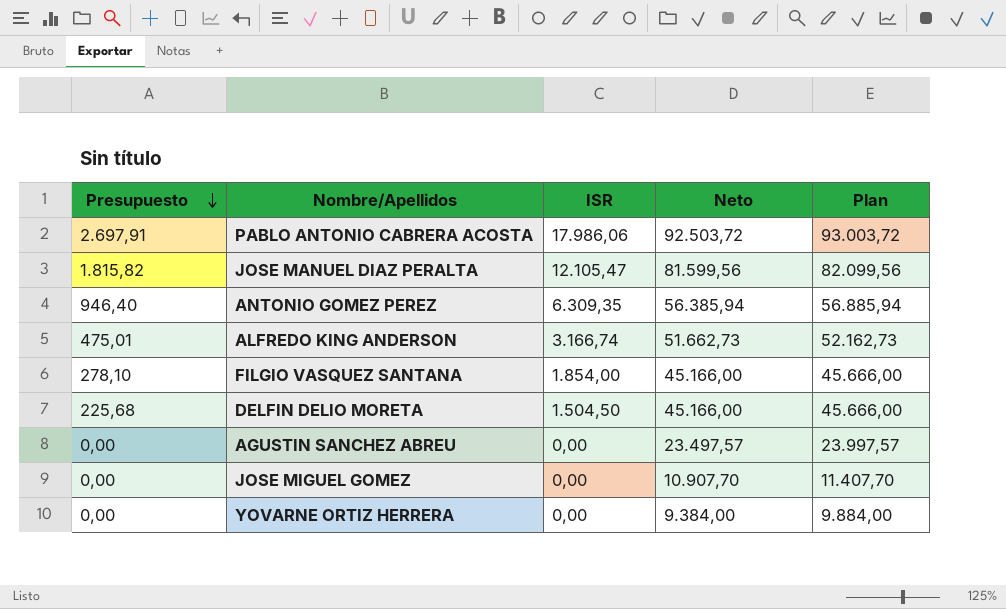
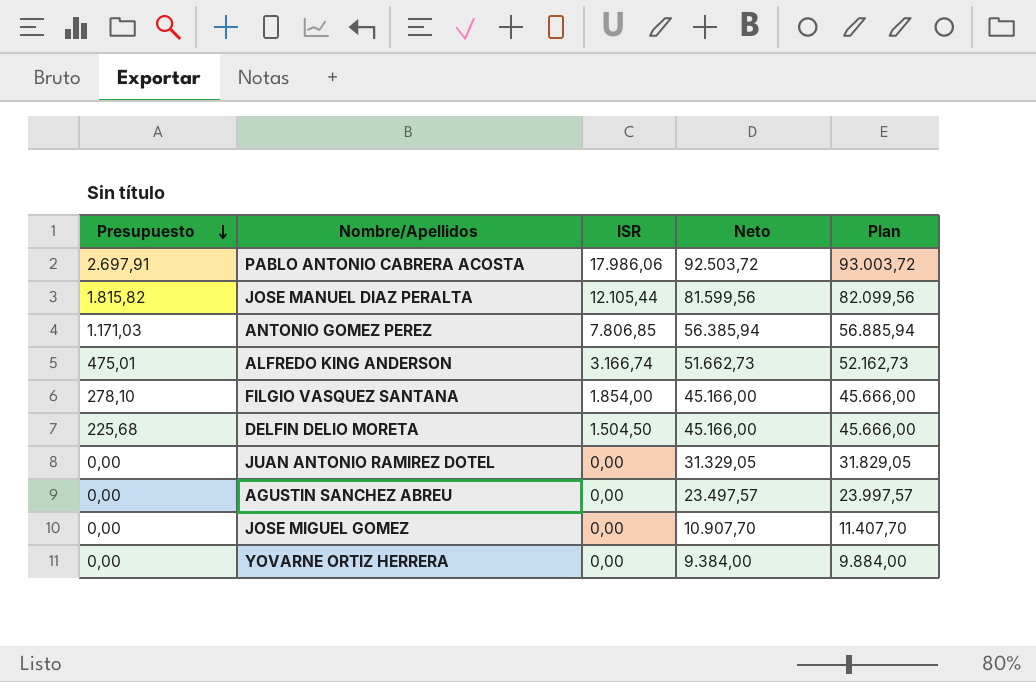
JOSE MANUEL DIAZ PERALTA | ISR: 12.105,47 -> 12.105,44
ANTONIO GOMEZ PEREZ | Presupuesto: 946,40 -> 1.171,03
ANTONIO GOMEZ PEREZ | ISR: 6.309,35 -> 7.806,85
row JUAN ANTONIO RAMIREZ DOTEL: none -> 0,00 | 0,00 | 31.329,05 | 31.829,05

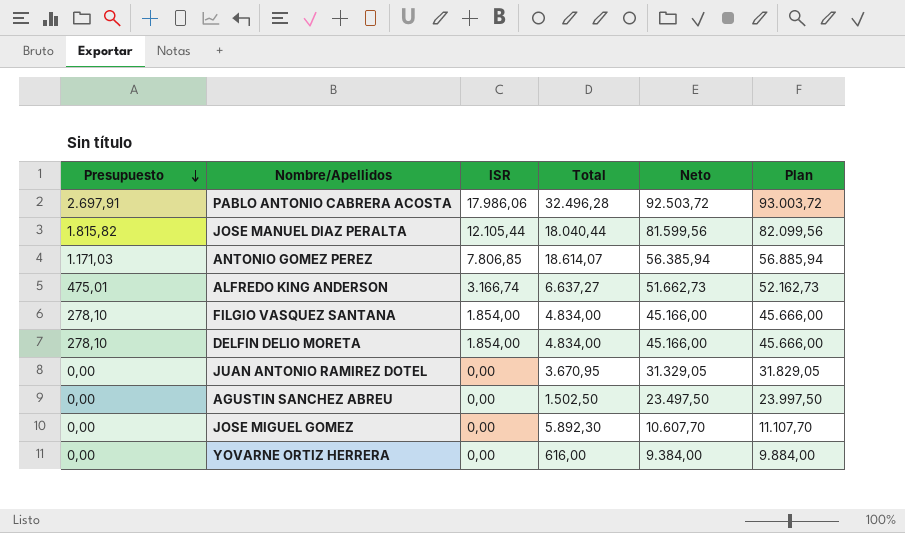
column Total | position: none -> 4
DELFIN DELIO MORETA | Presupuesto: 225,68 -> 278,10
DELFIN DELIO MORETA | ISR: 1.504,50 -> 1.854,00
AGUSTIN SANCHEZ ABREU | Neto: 23.497,57 -> 23.497,50
AGUSTIN SANCHEZ ABREU | Plan: 23.997,57 -> 23.997,50
JOSE MIGUEL GOMEZ | Neto: 10.907,70 -> 10.607,70
JOSE MIGUEL GOMEZ | Plan: 11.407,70 -> 11.107,70

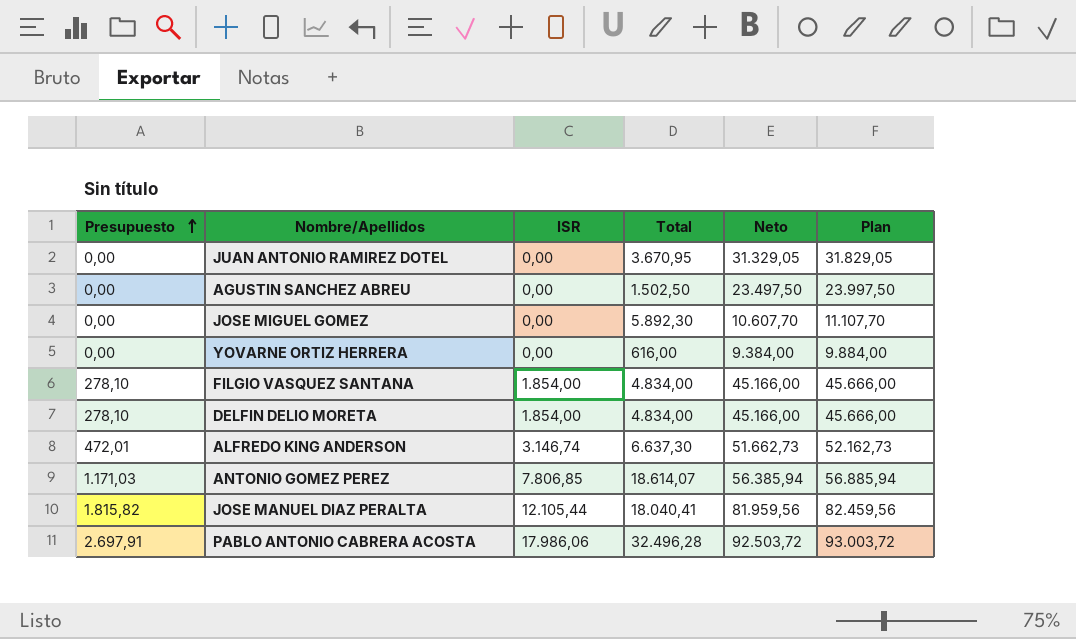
row order: Presupuesto descending -> Presupuesto ascending
ALFREDO KING ANDERSON | Presupuesto: 475,01 -> 472,01
ALFREDO KING ANDERSON | ISR: 3.166,74 -> 3.146,74
ALFREDO KING ANDERSON | Total: 6.637,27 -> 6.637,30
JOSE MANUEL DIAZ PERALTA | Total: 18.040,44 -> 18.040,41
JOSE MANUEL DIAZ PERALTA | Neto: 81.599,56 -> 81.959,56
JOSE MANUEL DIAZ PERALTA | Plan: 82.099,56 -> 82.459,56

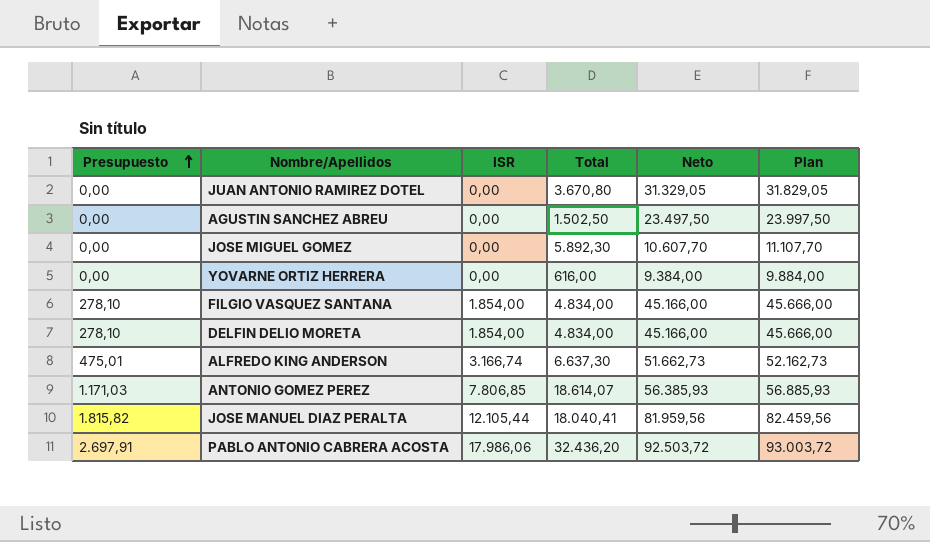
JUAN ANTONIO RAMIREZ DOTEL | Total: 3.670,95 -> 3.670,80
ALFREDO KING ANDERSON | Presupuesto: 472,01 -> 475,01
ALFREDO KING ANDERSON | ISR: 3.146,74 -> 3.166,74
ANTONIO GOMEZ PEREZ | Neto: 56.385,94 -> 56.385,93
ANTONIO GOMEZ PEREZ | Plan: 56.885,94 -> 56.885,93
PABLO ANTONIO CABRERA ACOSTA | Total: 32.496,28 -> 32.436,20

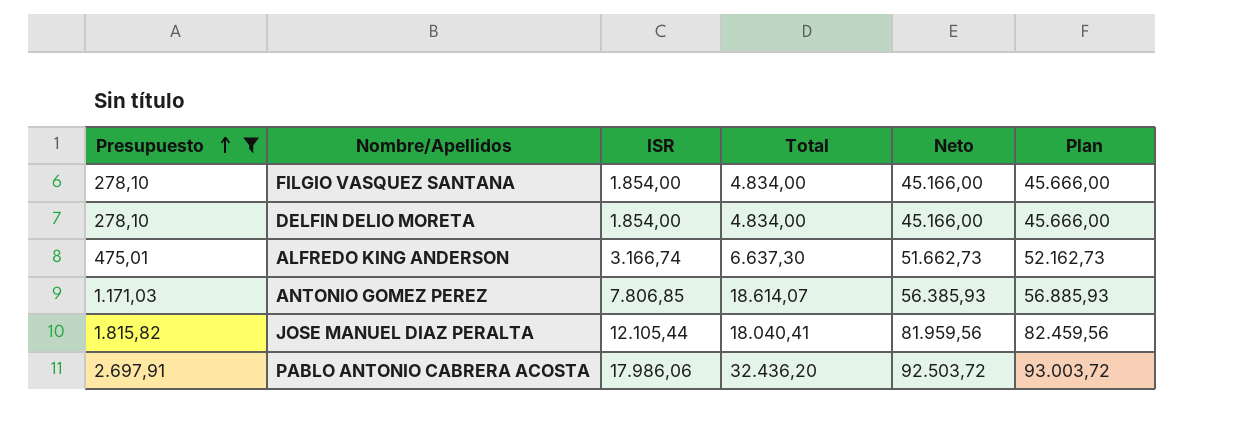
filter: none -> Presupuesto != 0,00

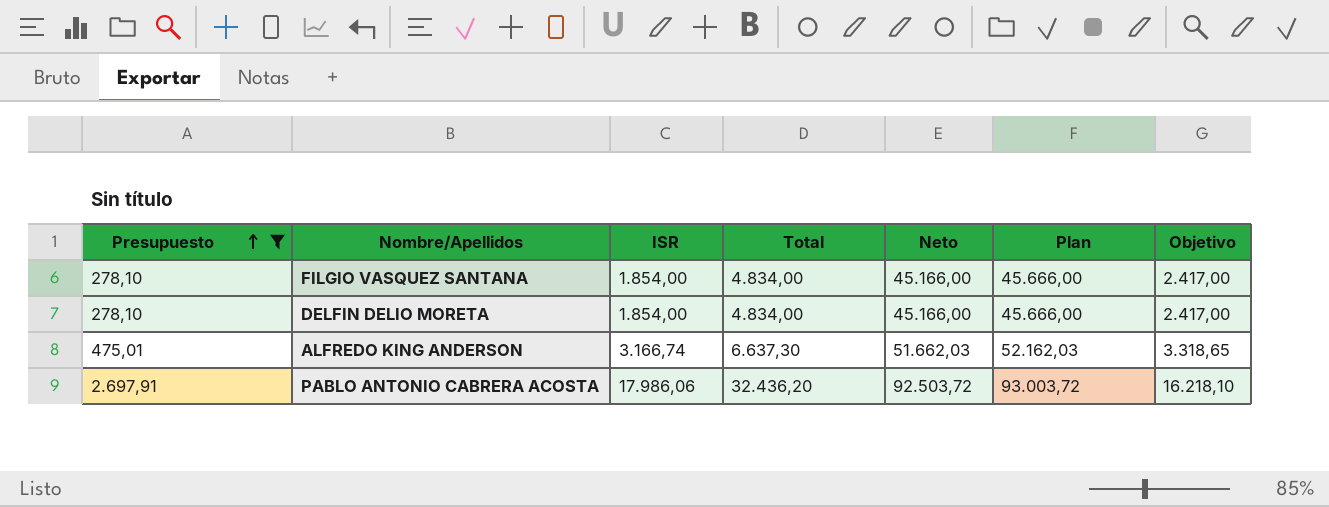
column Objetivo | formula: none -> [Total] * 0,5
row ANTONIO GOMEZ PEREZ: 1.171,03 | 7.806,85 | 18.614,07 | 56.385,93 | 56.885,93 -> none
row JOSE MANUEL DIAZ PERALTA: 1.815,82 | 12.105,44 | 18.040,41 | 81.959,56 | 82.459,56 -> none
ALFREDO KING ANDERSON | Neto: 51.662,73 -> 51.662,03
ALFREDO KING ANDERSON | Plan: 52.162,73 -> 52.162,03

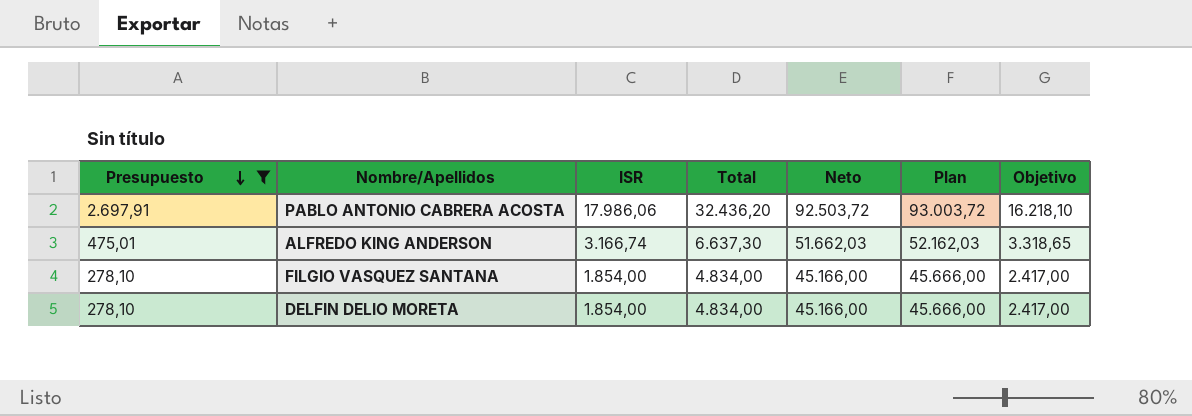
row order: Presupuesto ascending -> Presupuesto descending

